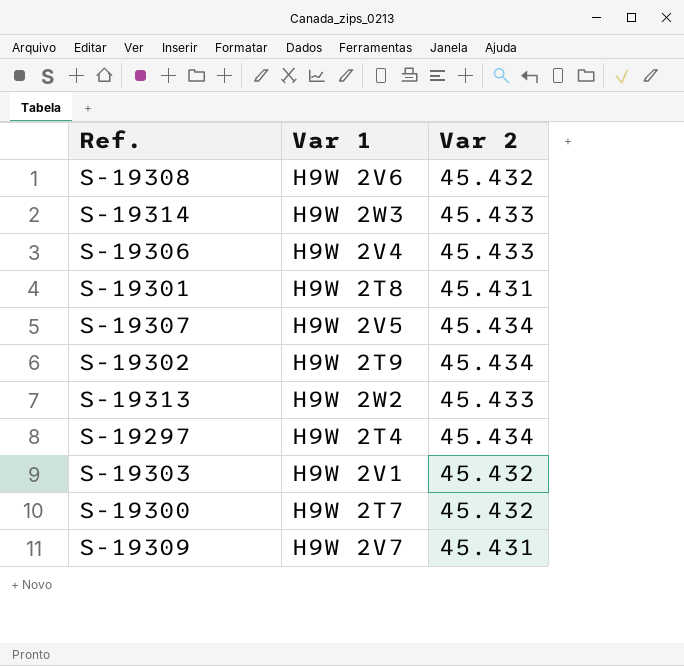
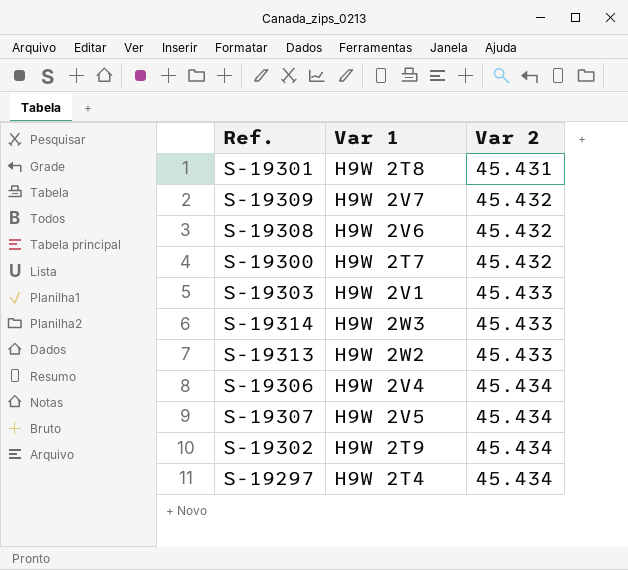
row order: none -> Var 2 ascending
S-19309 | Var 2: 45.431 -> 45.432
S-19303 | Var 2: 45.432 -> 45.433
S-19306 | Var 2: 45.433 -> 45.434

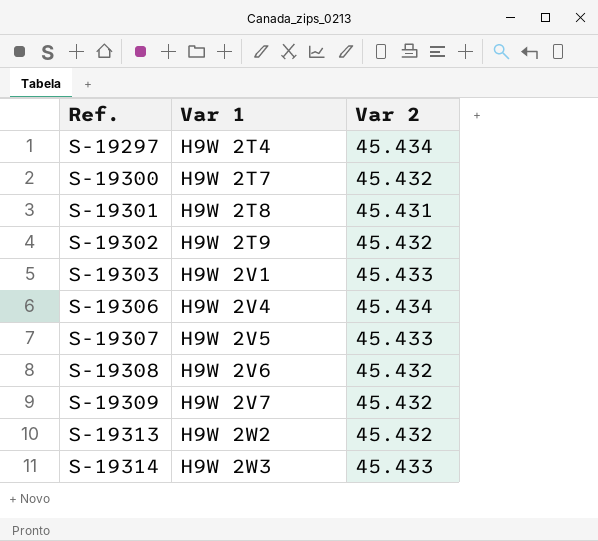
row order: Var 2 ascending -> Ref. ascending
S-19302 | Var 2: 45.434 -> 45.432
S-19307 | Var 2: 45.434 -> 45.433
S-19313 | Var 2: 45.433 -> 45.432

